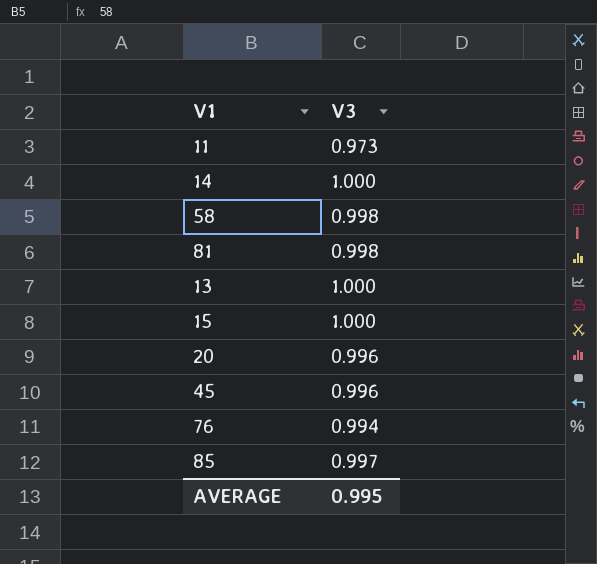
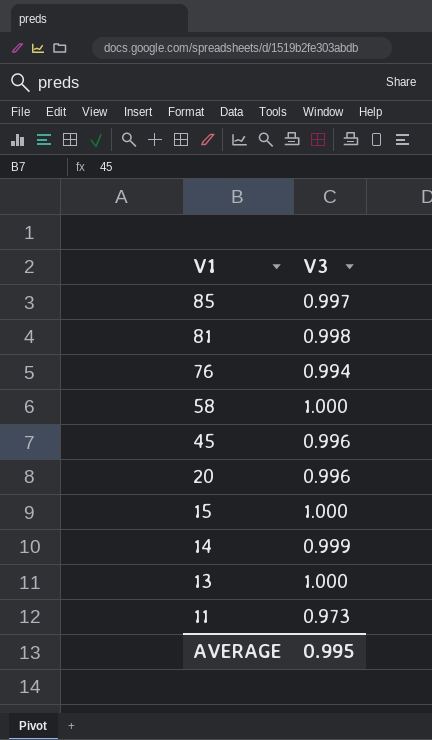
row order: none -> V1 descending
58 | V3: 0.998 -> 1.000
14 | V3: 1.000 -> 0.999

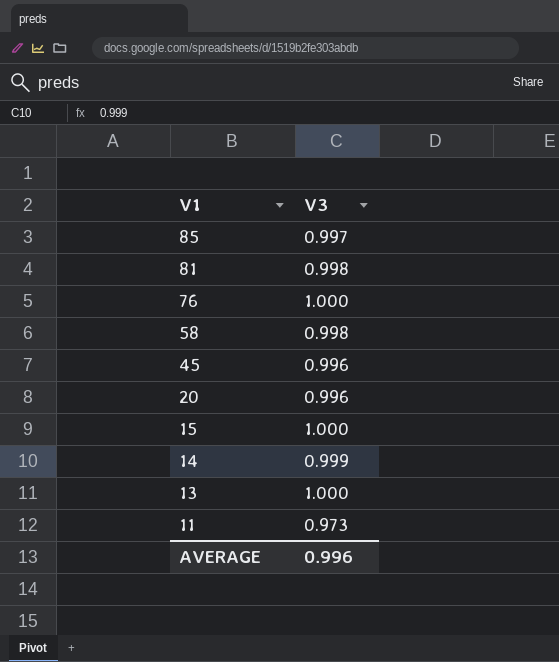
76 | V3: 0.994 -> 1.000
58 | V3: 1.000 -> 0.998
AVERAGE | V3: 0.995 -> 0.996

